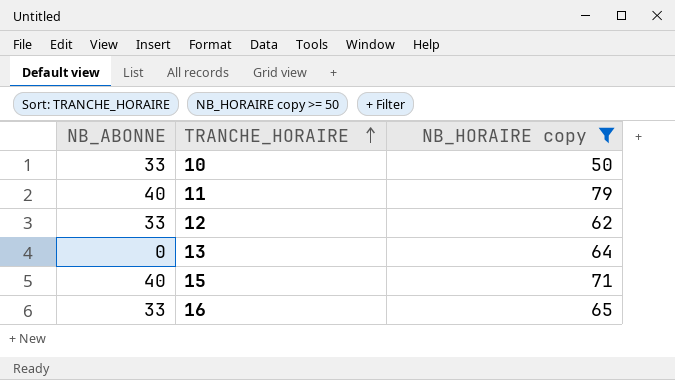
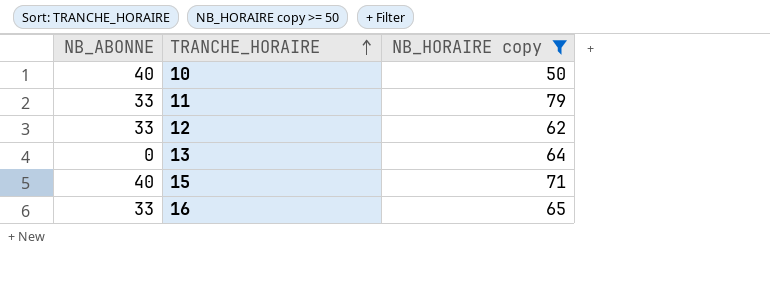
10 | NB_ABONNE: 33 -> 40
11 | NB_ABONNE: 40 -> 33

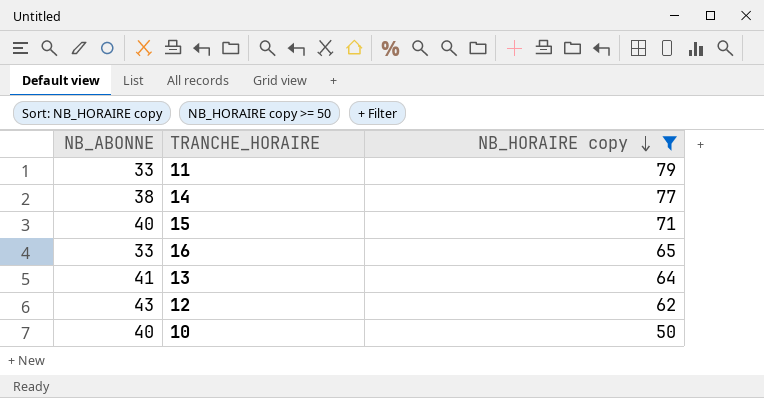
row order: TRANCHE_HORAIRE ascending -> NB_HORAIRE copy descending
row 14: none -> 38 | 77
13 | NB_ABONNE: 0 -> 41
12 | NB_ABONNE: 33 -> 43

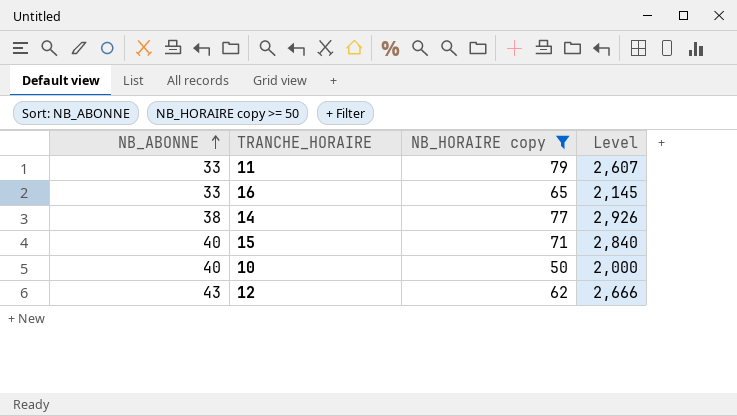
row order: NB_HORAIRE copy descending -> NB_ABONNE ascending
column Level | formula: none -> [NB_ABONNE] * [NB_HORAIRE copy]
row 13: 41 | 64 -> none

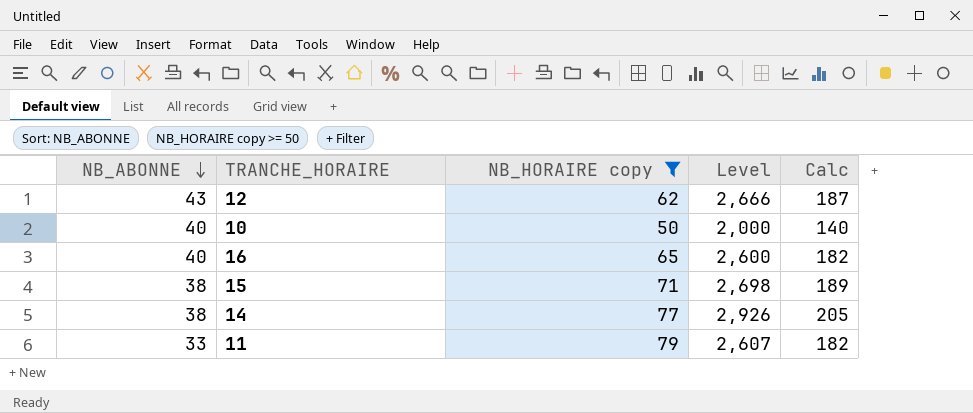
row order: NB_ABONNE ascending -> NB_ABONNE descending
column Calc | formula: none -> [Level] * 0.07
16 | NB_ABONNE: 33 -> 40
16 | Level: 2,145 -> 2,600
15 | NB_ABONNE: 40 -> 38
15 | Level: 2,840 -> 2,698

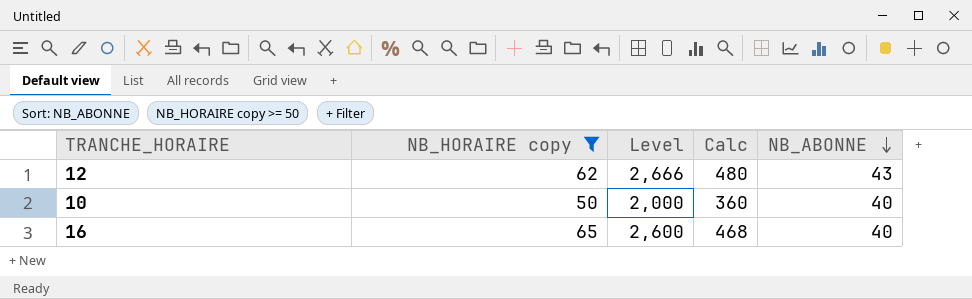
column Calc | formula: [Level] * 0.07 -> [Level] * 0.18
column NB_ABONNE | position: 1 -> 5
row 15: 38 | 71 | 2,698 | 189 -> none
row 14: 38 | 77 | 2,926 | 205 -> none
row 11: 33 | 79 | 2,607 | 182 -> none

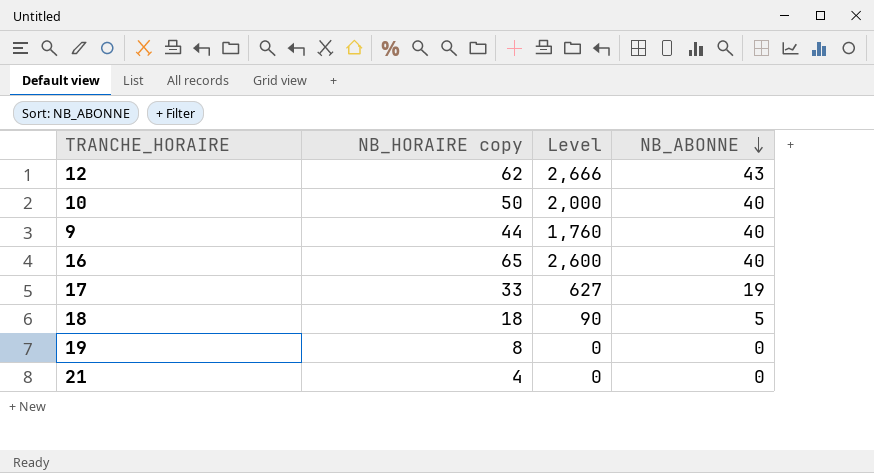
filter: NB_HORAIRE copy >= 50 -> none
column Calc | formula: [Level] * 0.18 -> none

